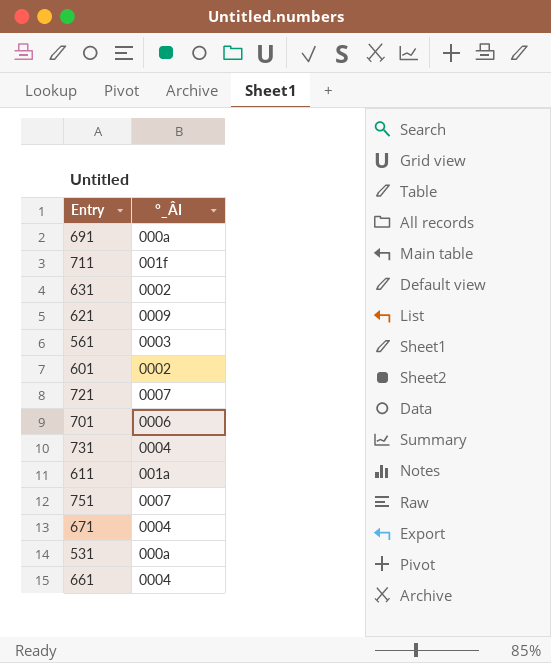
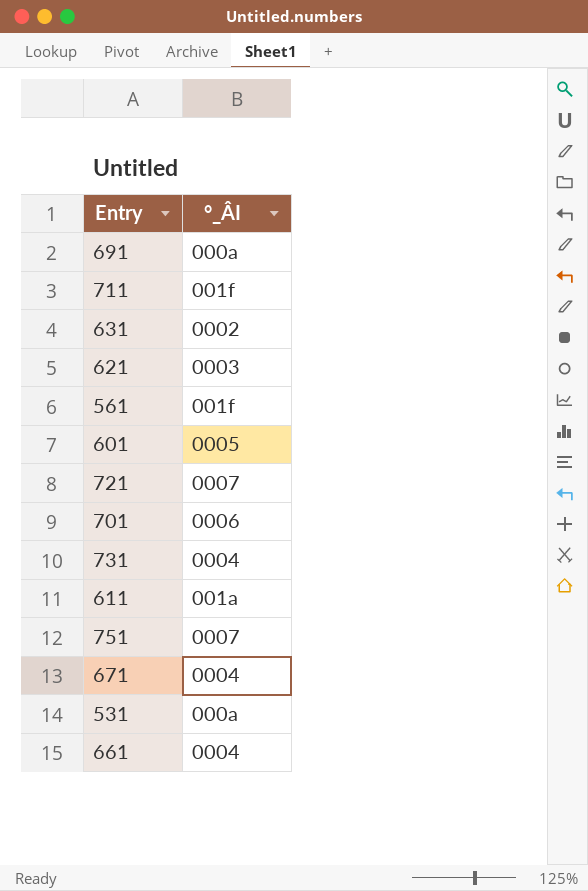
621 | °_ÂI: 0009 -> 0003
561 | °_ÂI: 0003 -> 001f
601 | °_ÂI: 0002 -> 0005

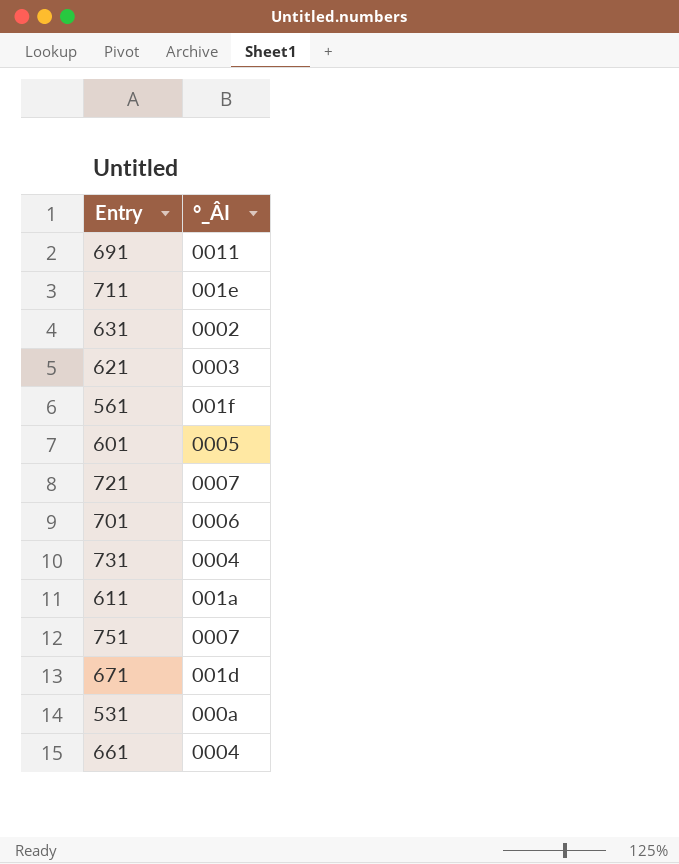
691 | °_ÂI: 000a -> 0011
711 | °_ÂI: 001f -> 001e
671 | °_ÂI: 0004 -> 001d

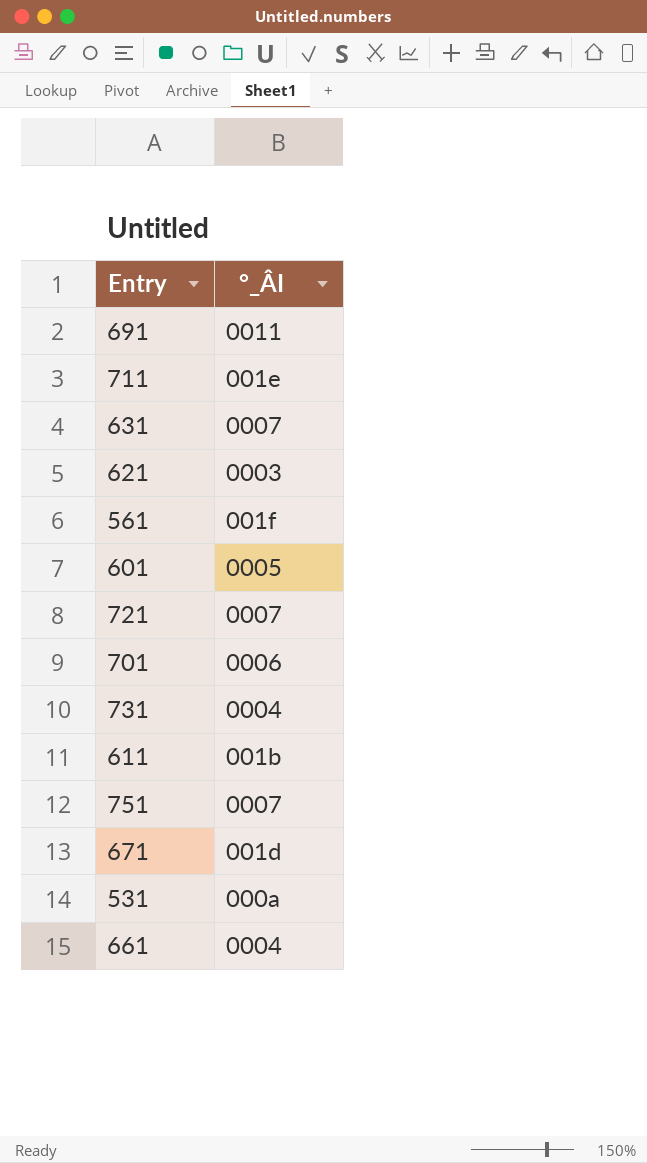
631 | °_ÂI: 0002 -> 0007
611 | °_ÂI: 001a -> 001b

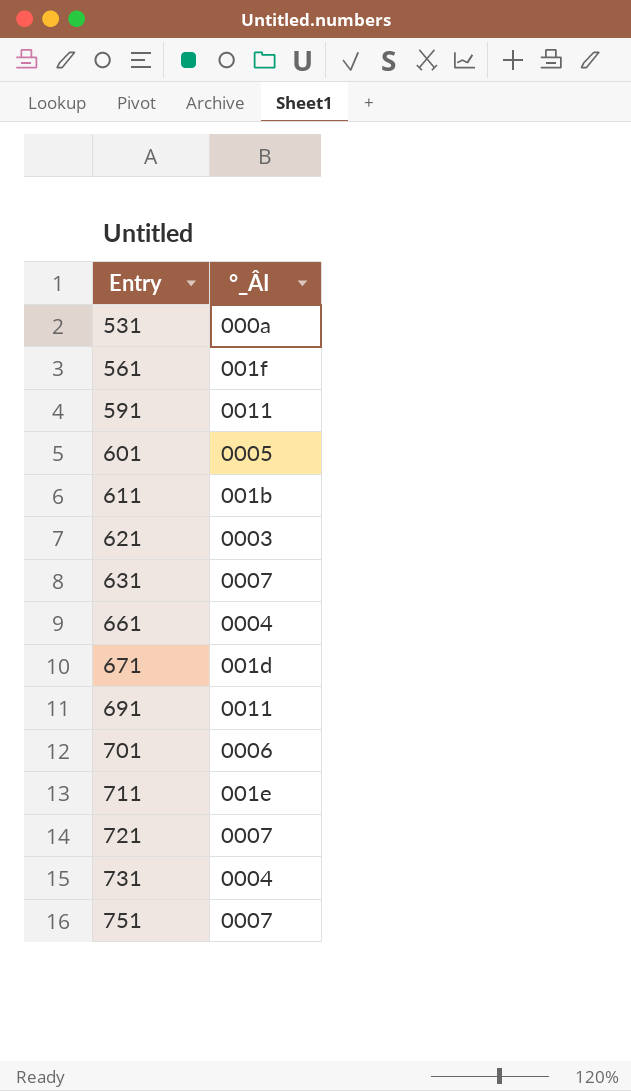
row order: none -> Entry ascending
row 591: none -> 0011

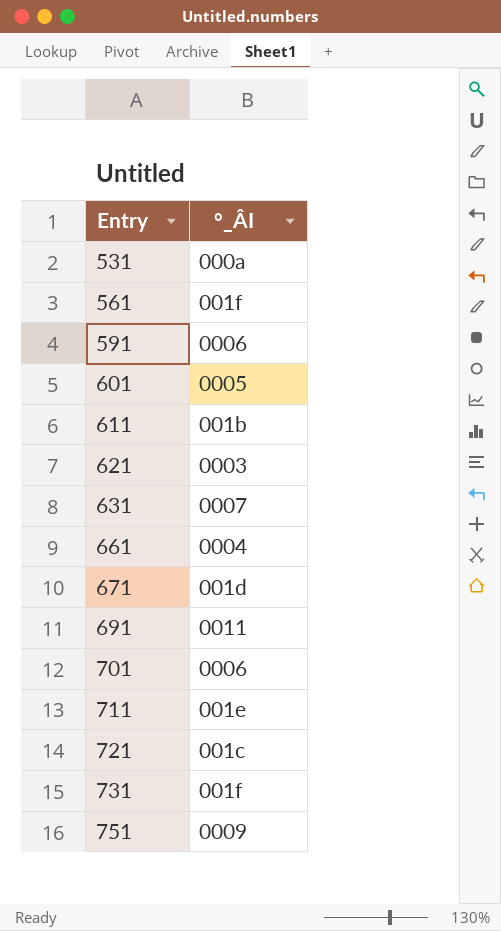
591 | °_ÂI: 0011 -> 0006
721 | °_ÂI: 0007 -> 001c
731 | °_ÂI: 0004 -> 001f
751 | °_ÂI: 0007 -> 0009

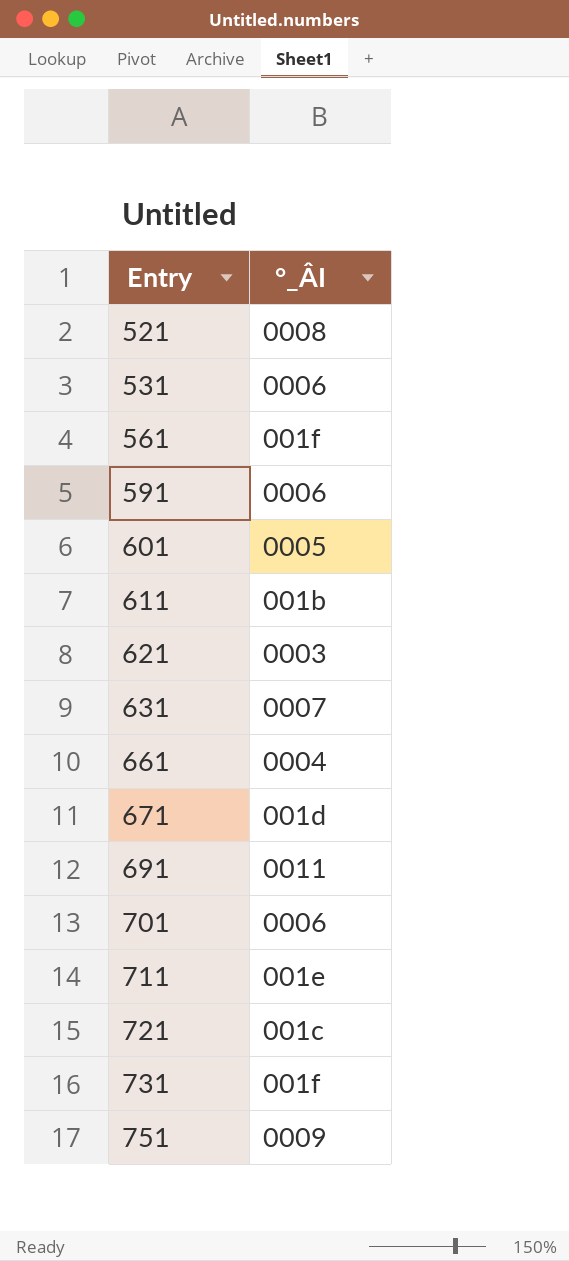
row 521: none -> 0008
531 | °_ÂI: 000a -> 0006

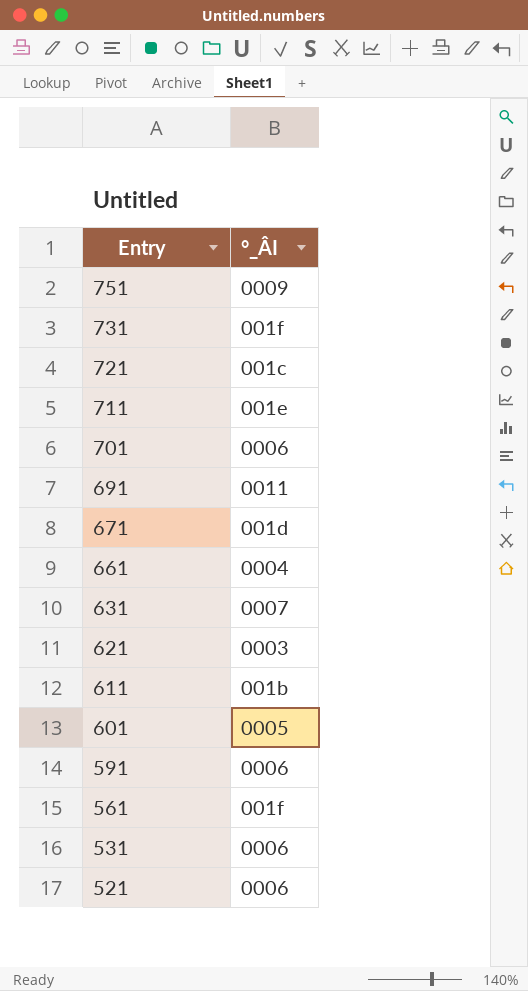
row order: Entry ascending -> Entry descending
521 | °_ÂI: 0008 -> 0006

